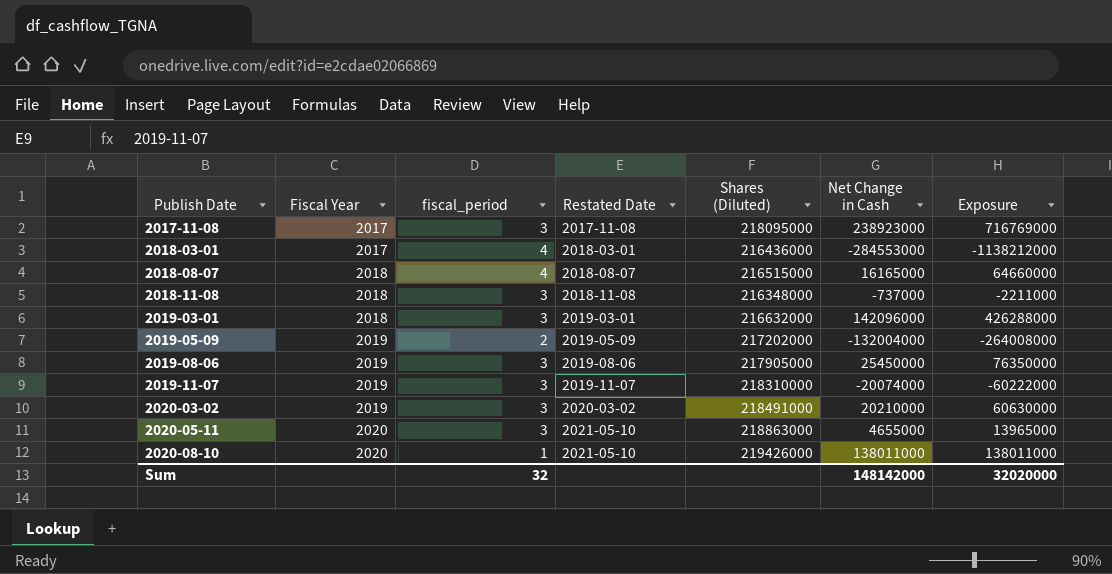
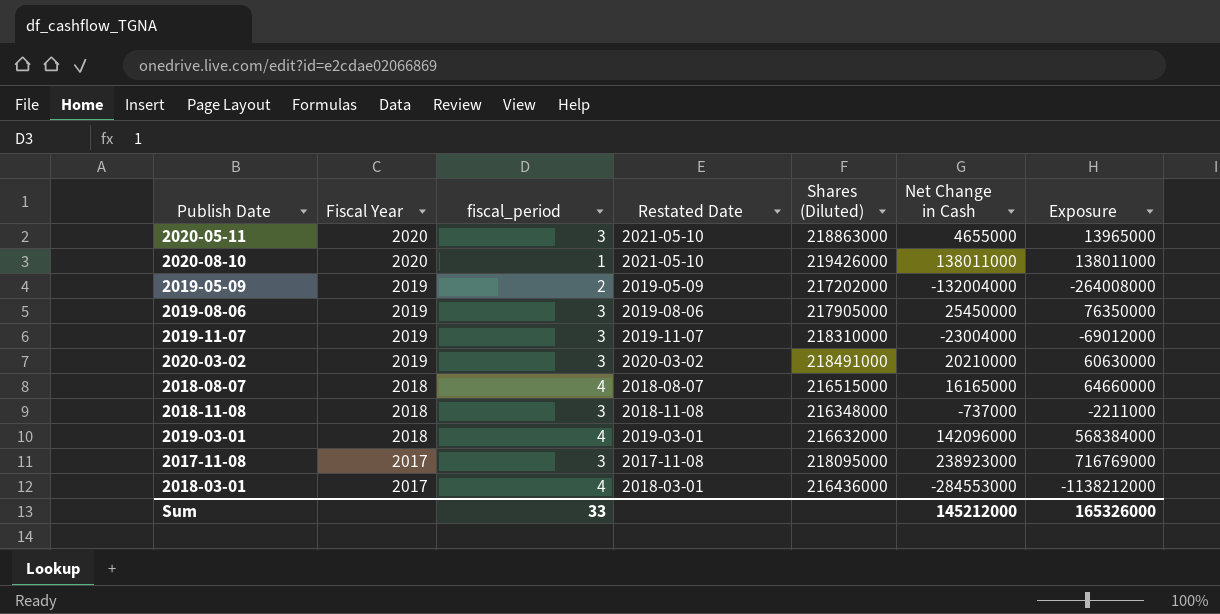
row order: Publish Date ascending -> Fiscal Year descending
2019-11-07 | Net Change in Cash: -20074000 -> -23004000
2019-11-07 | Exposure: -60222000 -> -69012000
2019-03-01 | fiscal_period: 3 -> 4
2019-03-01 | Exposure: 426288000 -> 568384000
Sum | fiscal_period: 32 -> 33
Sum | Net Change in Cash: 148142000 -> 145212000
Sum | Exposure: 32020000 -> 165326000

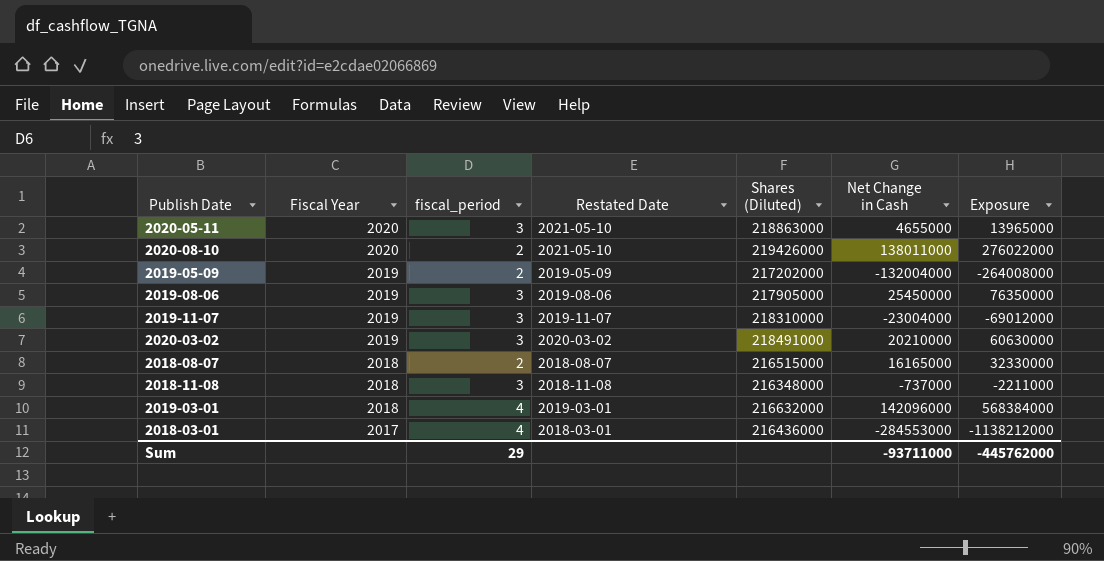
row 2017-11-08: 2017 | 3 | 2017-11-08 | 218095000 | 238923000 | 716769000 -> none
2020-08-10 | fiscal_period: 1 -> 2
2020-08-10 | Exposure: 138011000 -> 276022000
2018-08-07 | fiscal_period: 4 -> 2
2018-08-07 | Exposure: 64660000 -> 32330000
Sum | fiscal_period: 33 -> 29
Sum | Net Change in Cash: 145212000 -> -93711000
Sum | Exposure: 165326000 -> -445762000

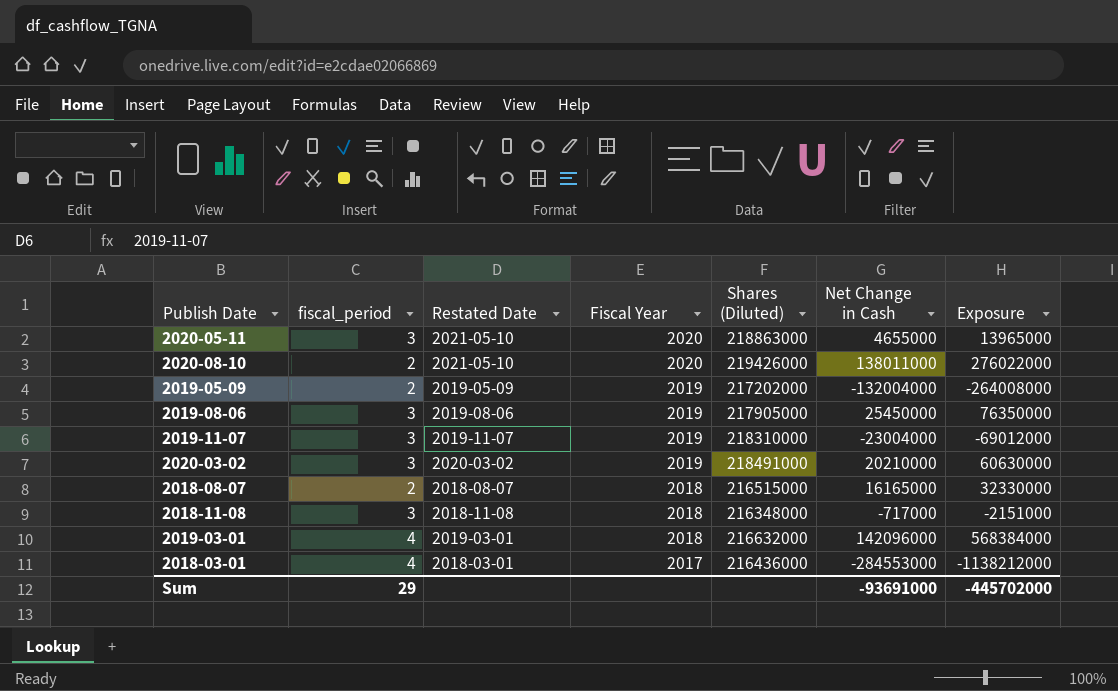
column Fiscal Year | position: 2 -> 4
2018-11-08 | Net Change in Cash: -737000 -> -717000
2018-11-08 | Exposure: -2211000 -> -2151000
Sum | Net Change in Cash: -93711000 -> -93691000
Sum | Exposure: -445762000 -> -445702000

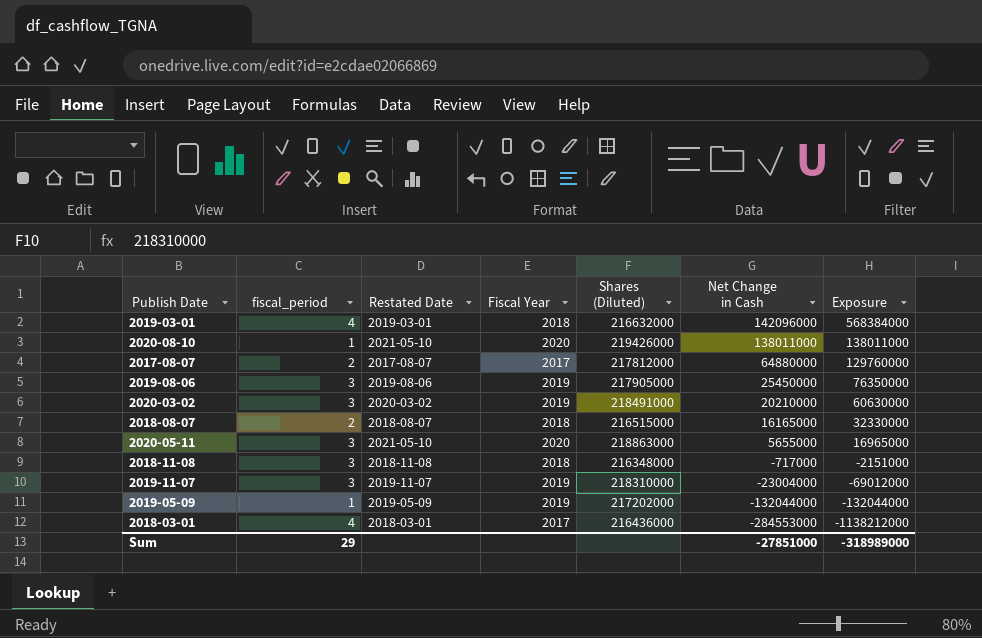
row order: Fiscal Year descending -> Net Change in Cash descending
2020-08-10 | fiscal_period: 2 -> 1
2020-08-10 | Exposure: 276022000 -> 138011000
row 2017-08-07: none -> 2 | 2017-08-07 | 2017 | 217812000 | 64880000 | 129760000
2020-05-11 | Net Change in Cash: 4655000 -> 5655000
2020-05-11 | Exposure: 13965000 -> 16965000
2019-05-09 | fiscal_period: 2 -> 1
2019-05-09 | Net Change in Cash: -132004000 -> -132044000
2019-05-09 | Exposure: -264008000 -> -132044000
Sum | Net Change in Cash: -93691000 -> -27851000
Sum | Exposure: -445702000 -> -318989000

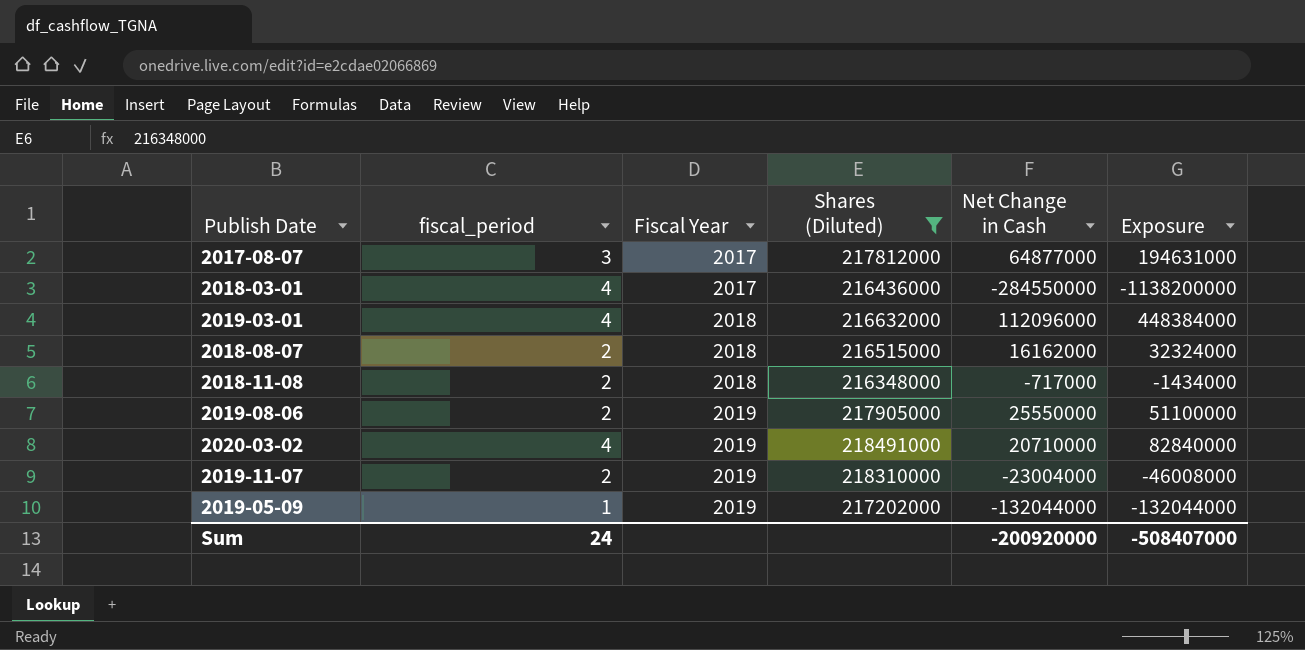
filter: none -> Shares (Diluted) <= 218491000
row order: Net Change in Cash descending -> Fiscal Year ascending
column Restated Date | position: 3 -> none
2017-08-07 | fiscal_period: 2 -> 3
2017-08-07 | Net Change in Cash: 64880000 -> 64877000
2017-08-07 | Exposure: 129760000 -> 194631000
2018-03-01 | Net Change in Cash: -284553000 -> -284550000
2018-03-01 | Exposure: -1138212000 -> -1138200000
2019-03-01 | Net Change in Cash: 142096000 -> 112096000
2019-03-01 | Exposure: 568384000 -> 448384000
2018-08-07 | Net Change in Cash: 16165000 -> 16162000
2018-08-07 | Exposure: 32330000 -> 32324000
2018-11-08 | fiscal_period: 3 -> 2
2018-11-08 | Exposure: -2151000 -> -1434000
2019-08-06 | fiscal_period: 3 -> 2
2019-08-06 | Net Change in Cash: 25450000 -> 25550000
2019-08-06 | Exposure: 76350000 -> 51100000
2020-03-02 | fiscal_period: 3 -> 4
2020-03-02 | Net Change in Cash: 20210000 -> 20710000
2020-03-02 | Exposure: 60630000 -> 82840000
2019-11-07 | fiscal_period: 3 -> 2
2019-11-07 | Exposure: -69012000 -> -46008000
Sum | fiscal_period: 29 -> 24
Sum | Net Change in Cash: -27851000 -> -200920000
Sum | Exposure: -318989000 -> -508407000

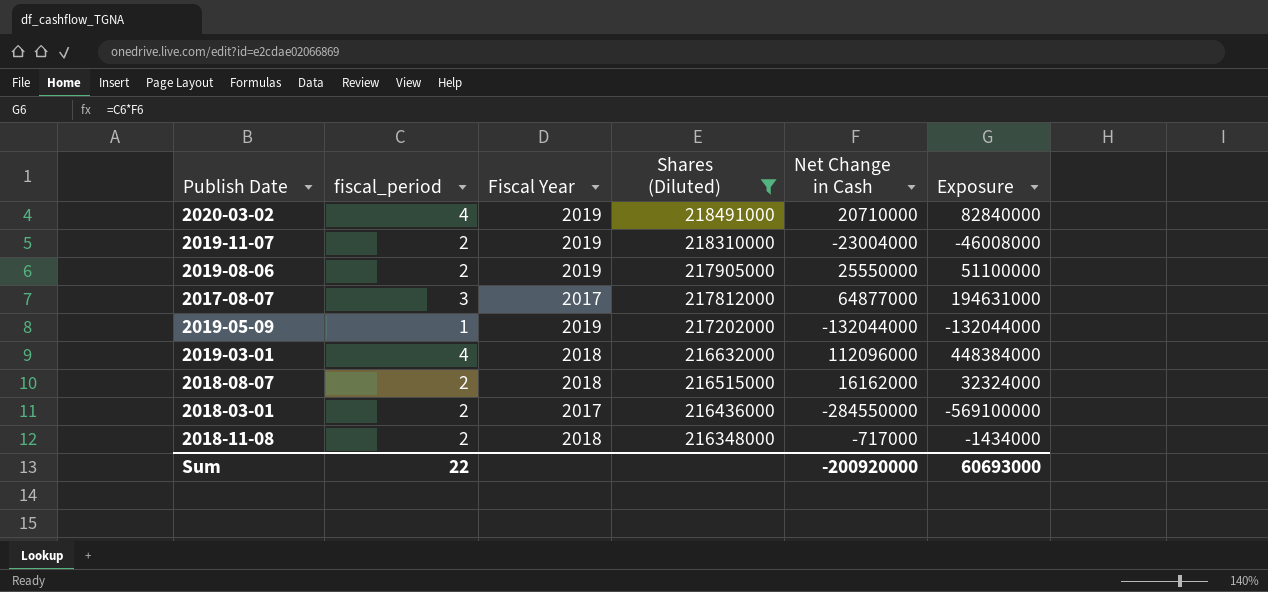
row order: Fiscal Year ascending -> Shares (Diluted) descending
2018-03-01 | fiscal_period: 4 -> 2
2018-03-01 | Exposure: -1138200000 -> -569100000
Sum | fiscal_period: 24 -> 22
Sum | Exposure: -508407000 -> 60693000

